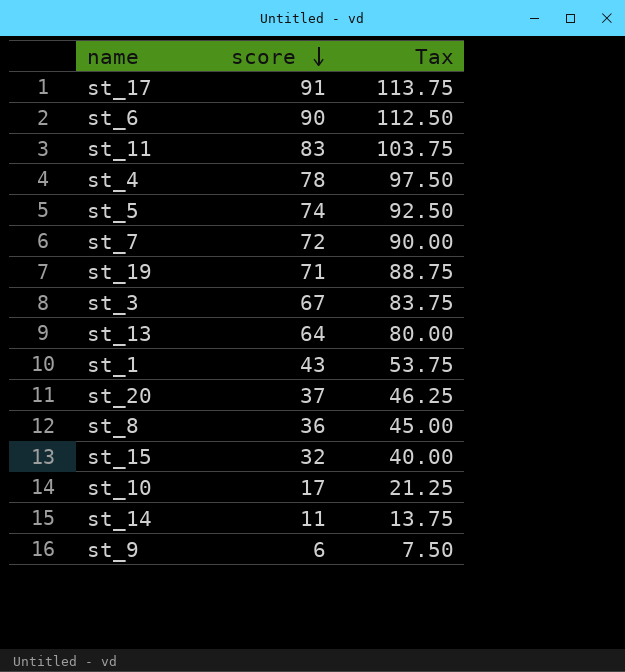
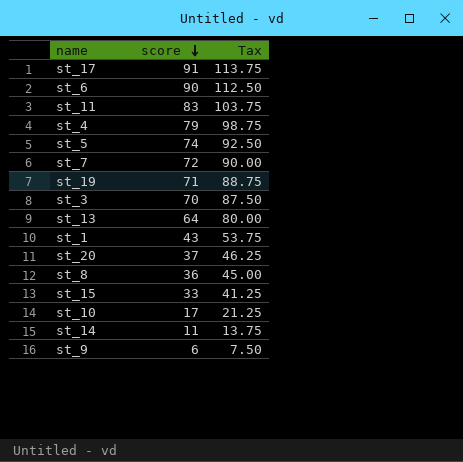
st_4 | score: 78 -> 79
st_4 | Tax: 97.50 -> 98.75
st_3 | score: 67 -> 70
st_3 | Tax: 83.75 -> 87.50
st_15 | score: 32 -> 33
st_15 | Tax: 40.00 -> 41.25

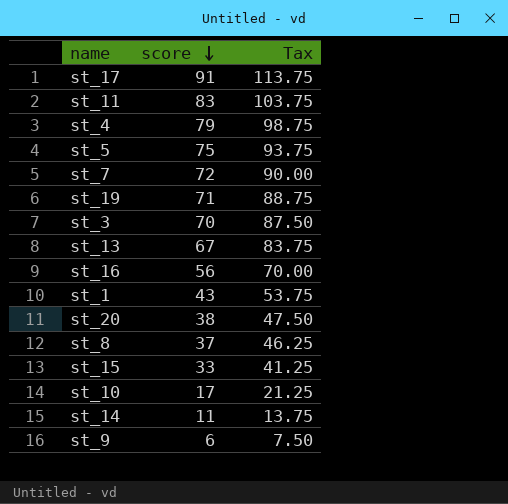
row st_6: 90 | 112.50 -> none
st_5 | score: 74 -> 75
st_5 | Tax: 92.50 -> 93.75
st_13 | score: 64 -> 67
st_13 | Tax: 80.00 -> 83.75
row st_16: none -> 56 | 70.00
st_20 | score: 37 -> 38
st_20 | Tax: 46.25 -> 47.50
st_8 | score: 36 -> 37
st_8 | Tax: 45.00 -> 46.25

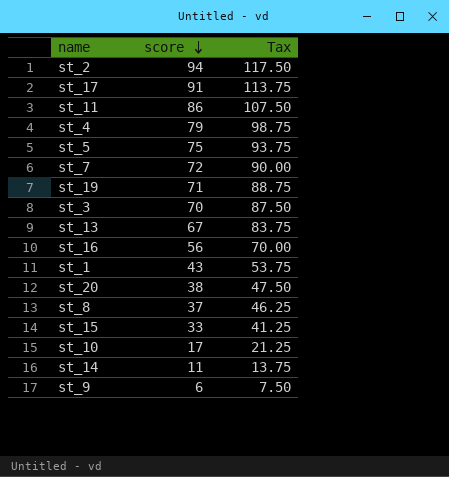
row st_2: none -> 94 | 117.50
st_11 | score: 83 -> 86
st_11 | Tax: 103.75 -> 107.50

